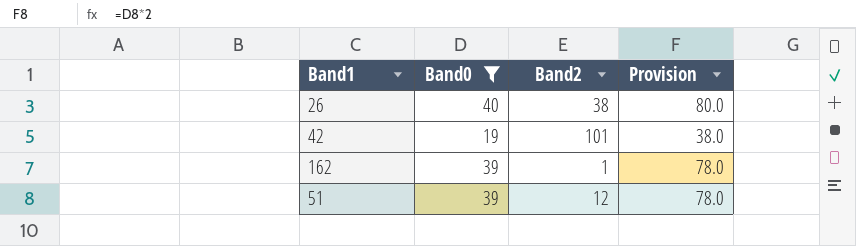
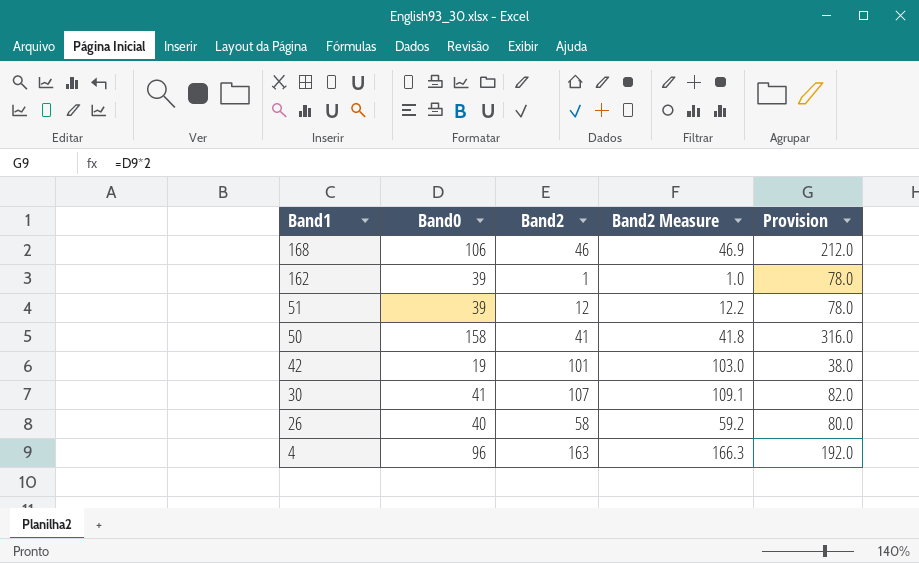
filter: Band0 <= 40 -> none
row order: none -> Band1 descending
column Band2 Measure | formula: none -> [Band2] * 1.02
26 | Band2: 38 -> 58

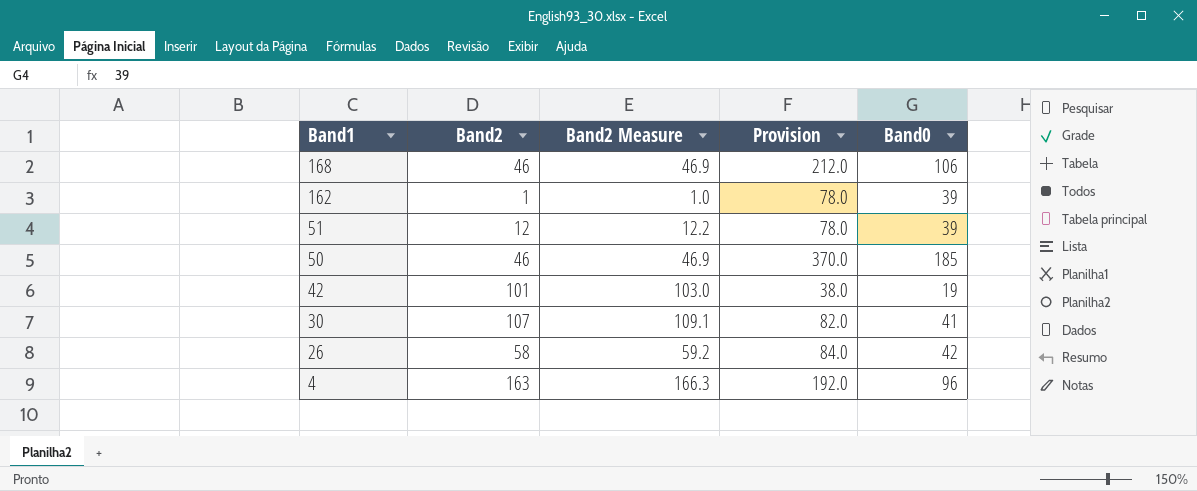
column Band0 | position: 2 -> 5
50 | Band2: 41 -> 46
50 | Band2 Measure: 41.8 -> 46.9
50 | Provision: 316.0 -> 370.0
50 | Band0: 158 -> 185
26 | Provision: 80.0 -> 84.0
26 | Band0: 40 -> 42

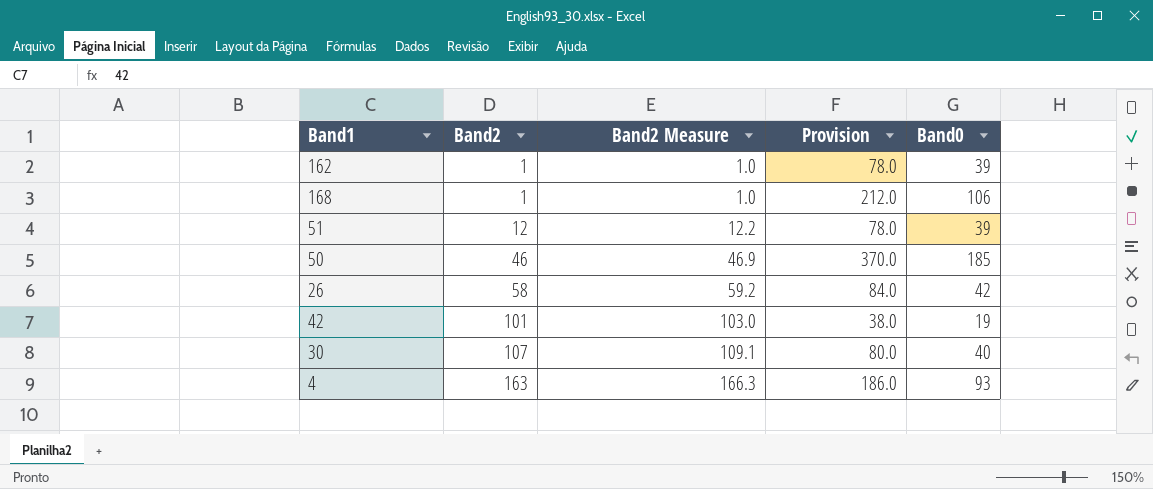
row order: Band1 descending -> Band2 ascending
168 | Band2: 46 -> 1
168 | Band2 Measure: 46.9 -> 1.0
30 | Provision: 82.0 -> 80.0
30 | Band0: 41 -> 40
4 | Provision: 192.0 -> 186.0
4 | Band0: 96 -> 93

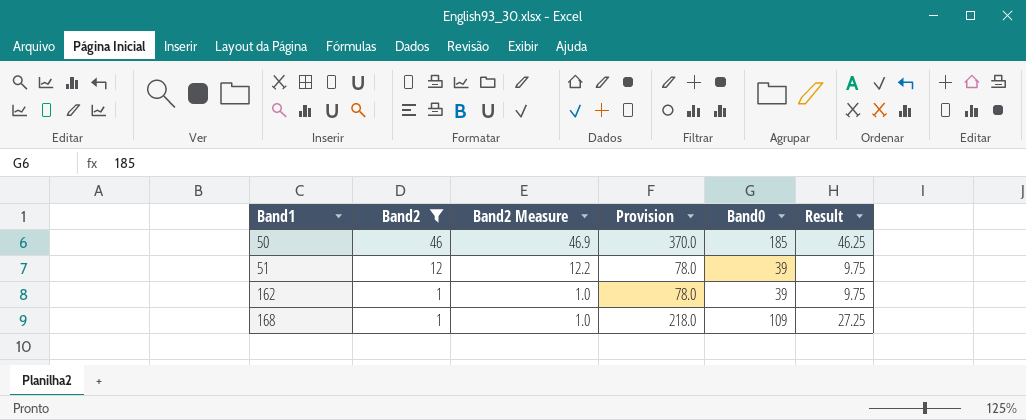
filter: none -> Band2 <= 46
row order: Band2 ascending -> Band1 ascending
column Result | formula: none -> [Band0] * 0.25
168 | Provision: 212.0 -> 218.0
168 | Band0: 106 -> 109

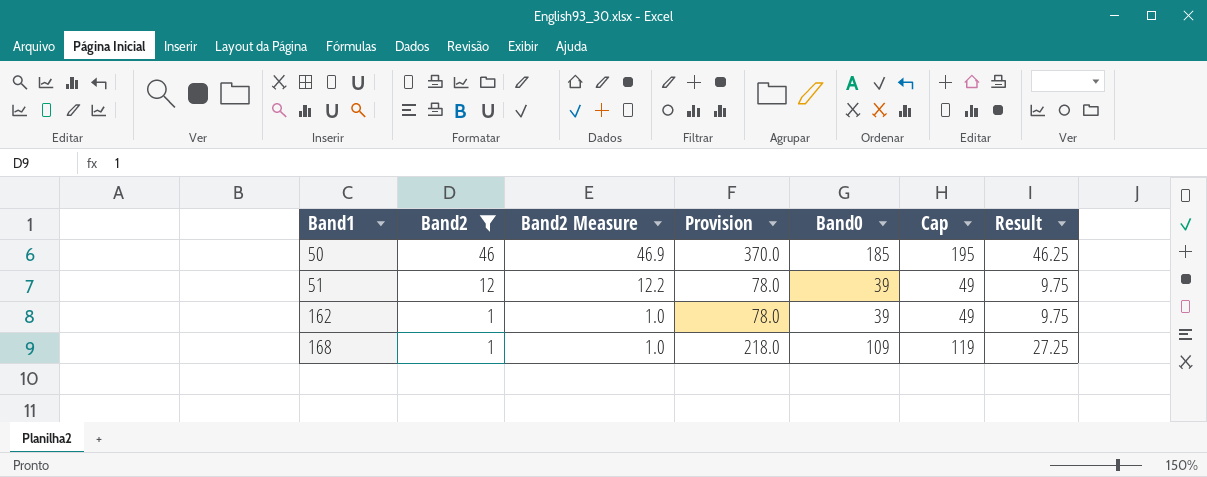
column Cap | formula: none -> [Band0] + 10

